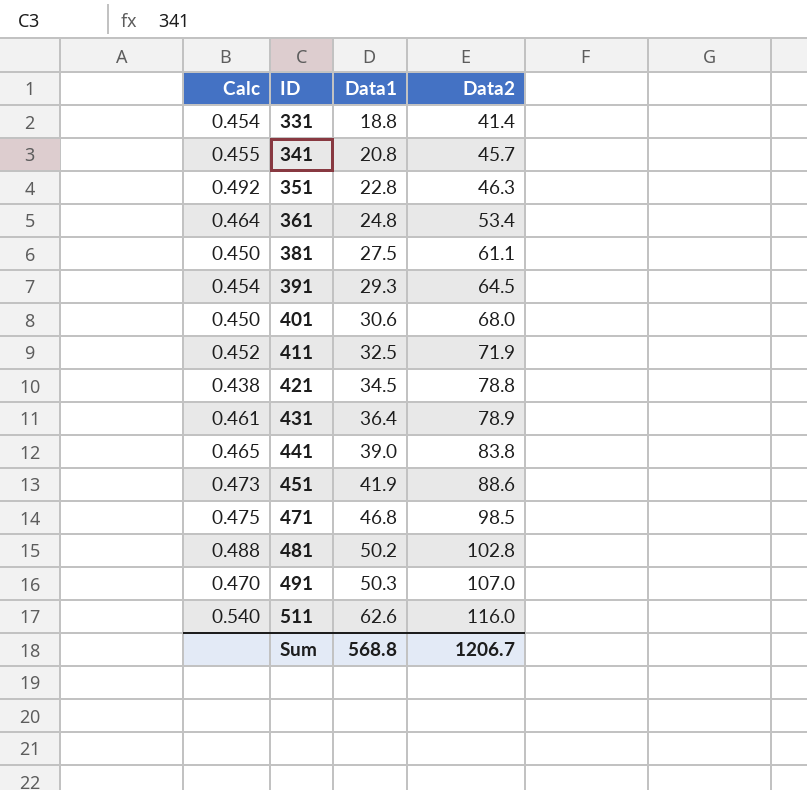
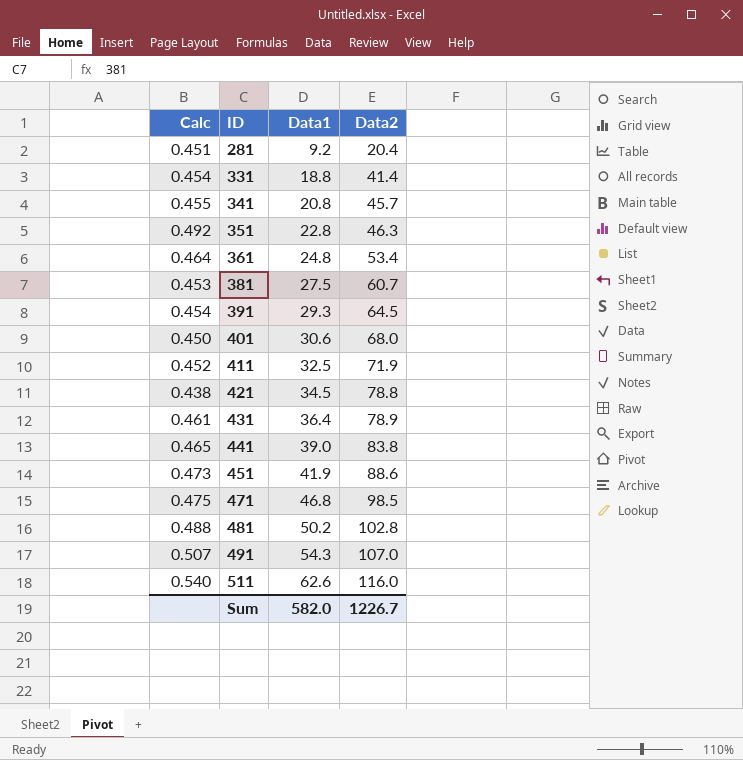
row 281: none -> 0.451 | 9.2 | 20.4
381 | Calc: 0.450 -> 0.453
381 | Data2: 61.1 -> 60.7
491 | Calc: 0.470 -> 0.507
491 | Data1: 50.3 -> 54.3
Sum | Data1: 568.8 -> 582.0
Sum | Data2: 1206.7 -> 1226.7

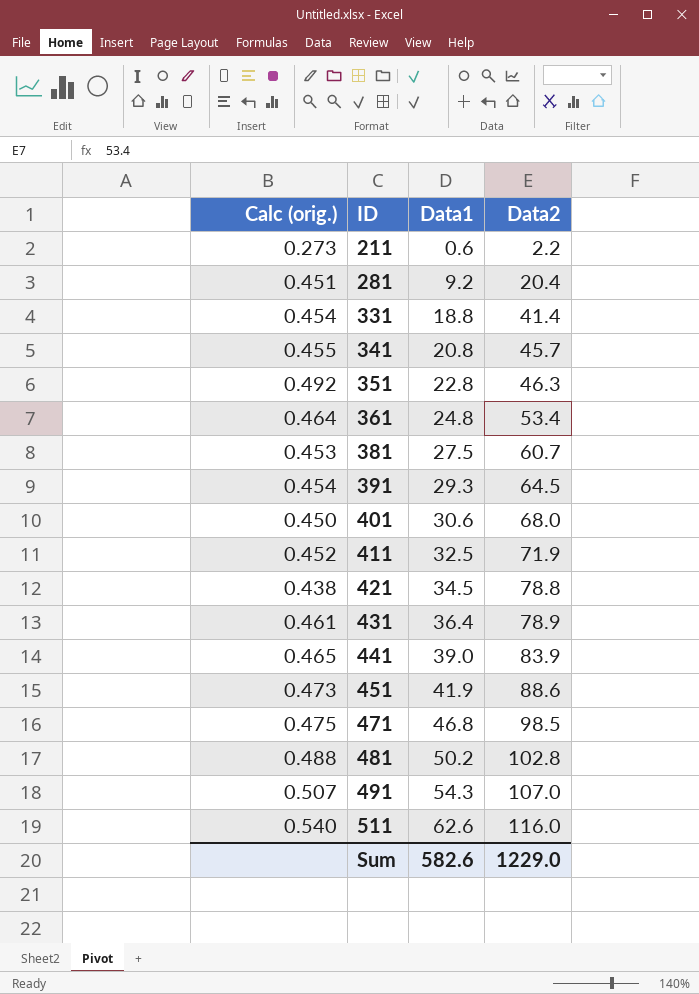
column name: Calc -> Calc (orig.)
row 211: none -> 0.273 | 0.6 | 2.2
441 | Data2: 83.8 -> 83.9
Sum | Data1: 582.0 -> 582.6
Sum | Data2: 1226.7 -> 1229.0

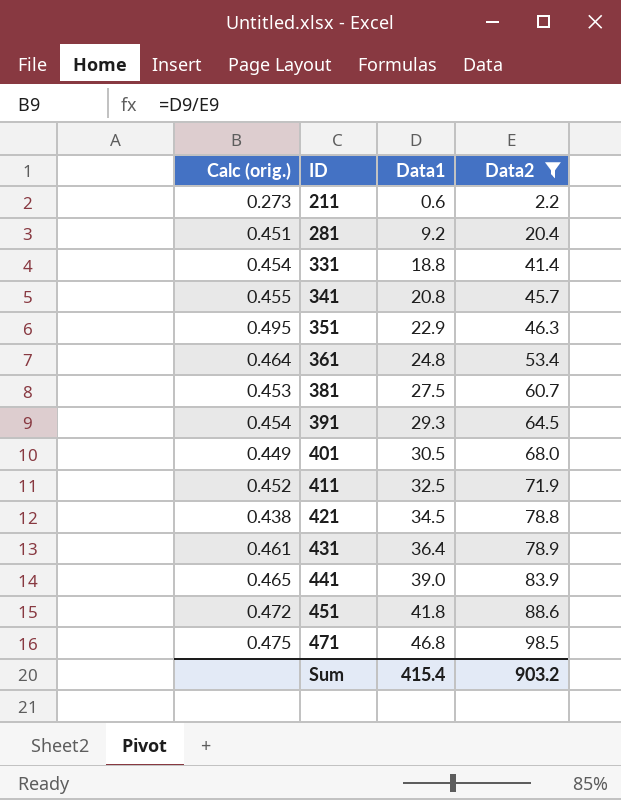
filter: none -> Data2 <= 98.5
351 | Calc (orig.): 0.492 -> 0.495
351 | Data1: 22.8 -> 22.9
401 | Calc (orig.): 0.450 -> 0.449
401 | Data1: 30.6 -> 30.5
451 | Calc (orig.): 0.473 -> 0.472
451 | Data1: 41.9 -> 41.8
Sum | Data1: 582.6 -> 415.4
Sum | Data2: 1229.0 -> 903.2

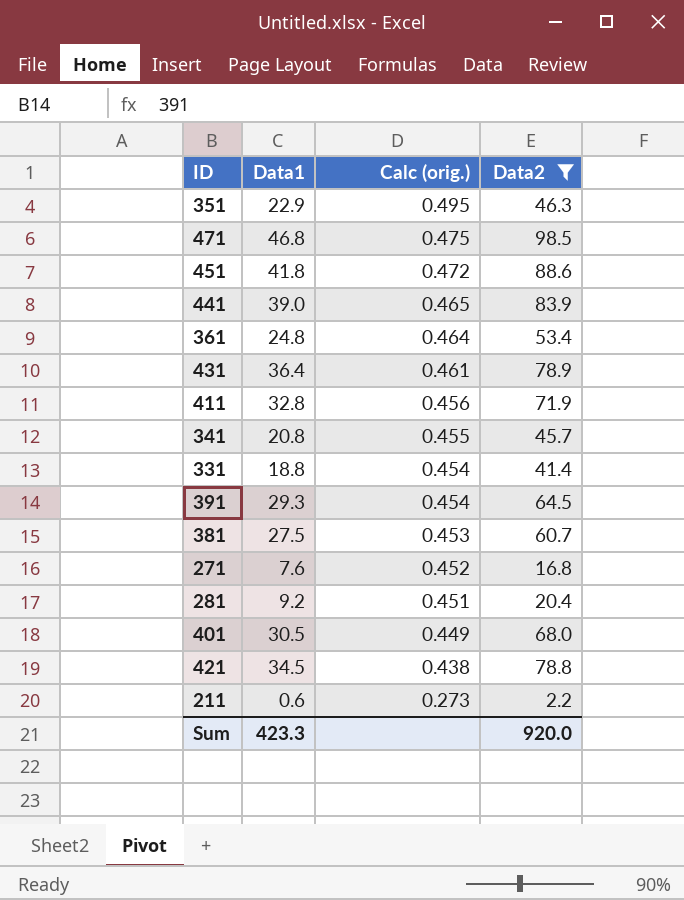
row order: ID ascending -> Calc (orig.) descending
column Calc (orig.) | position: 1 -> 3
411 | Data1: 32.5 -> 32.8
411 | Calc (orig.): 0.452 -> 0.456
row 271: none -> 7.6 | 0.452 | 16.8
Sum | Data1: 415.4 -> 423.3
Sum | Data2: 903.2 -> 920.0

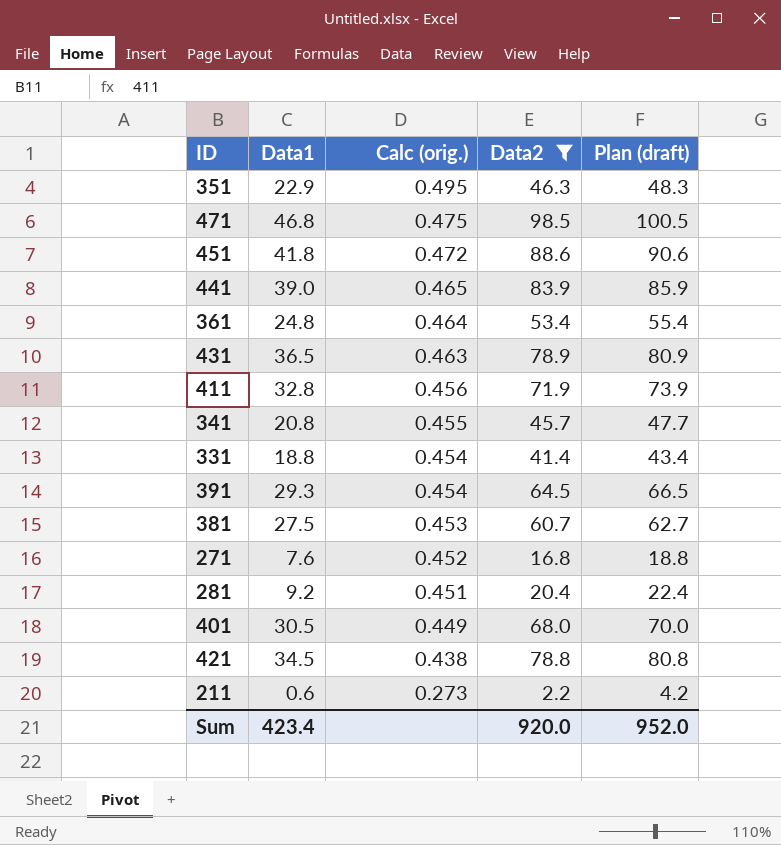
column Plan (draft) | formula: none -> [Data2] + 2
431 | Data1: 36.4 -> 36.5
431 | Calc (orig.): 0.461 -> 0.463
Sum | Data1: 423.3 -> 423.4

